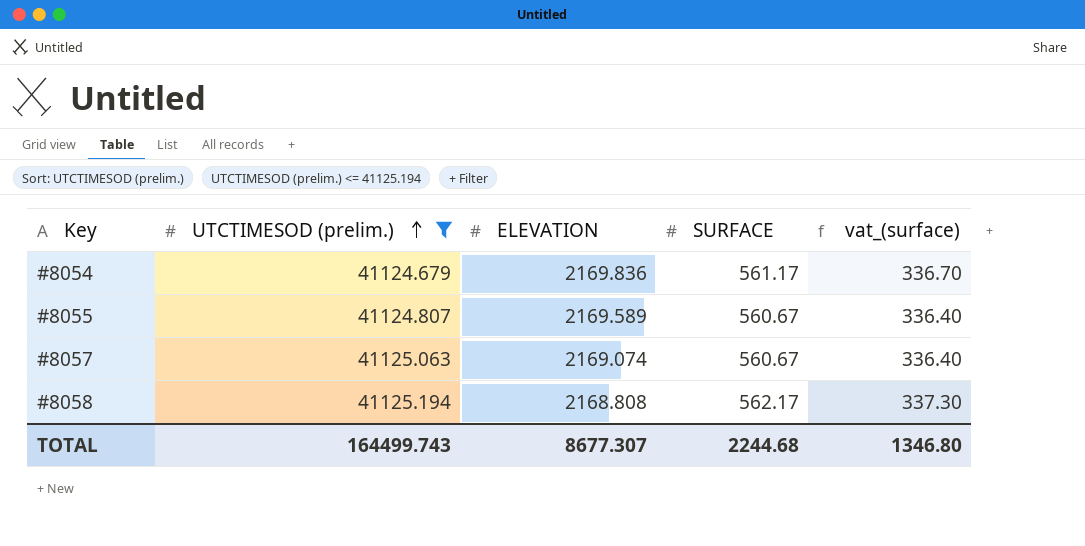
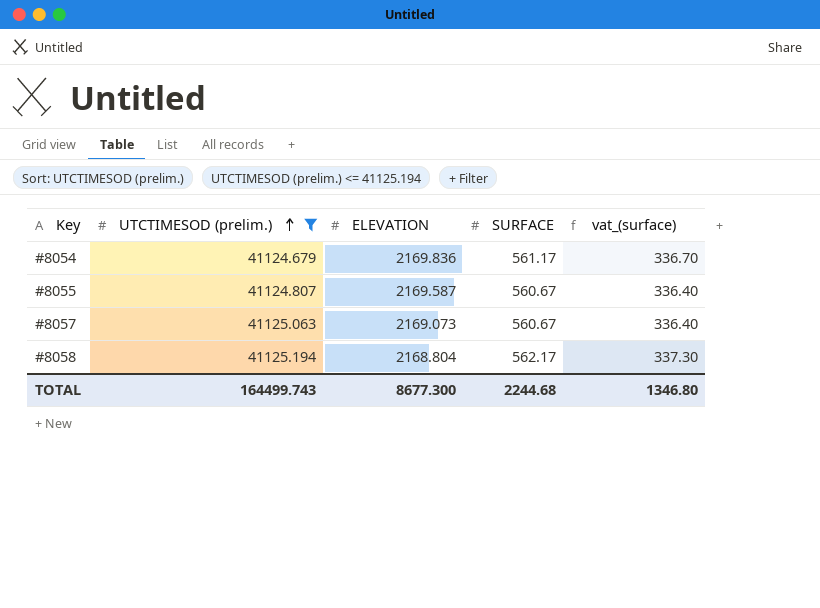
#8055 | ELEVATION: 2169.589 -> 2169.587
#8057 | ELEVATION: 2169.074 -> 2169.073
#8058 | ELEVATION: 2168.808 -> 2168.804
TOTAL | ELEVATION: 8677.307 -> 8677.300

